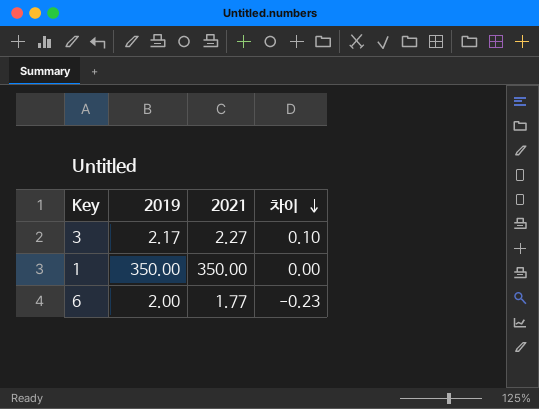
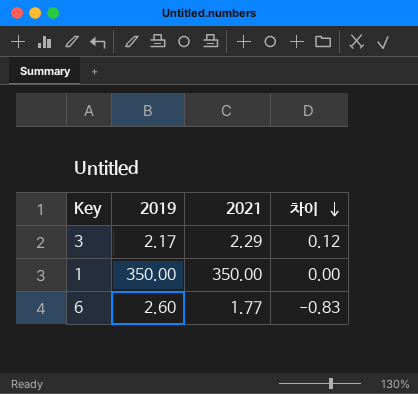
3 | 2021: 2.27 -> 2.29
3 | 차이: 0.10 -> 0.12
6 | 2019: 2.00 -> 2.60
6 | 차이: -0.23 -> -0.83

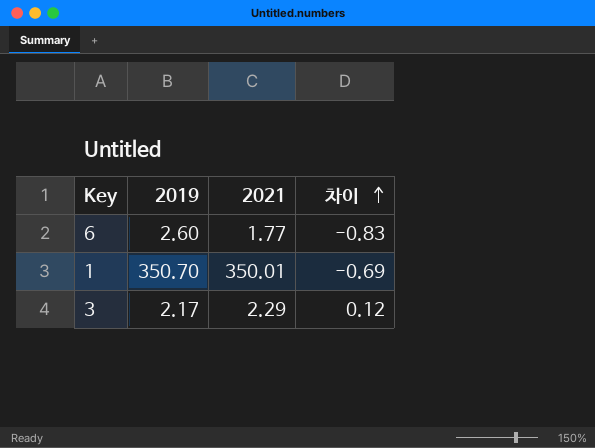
row order: 차이 descending -> 차이 ascending
1 | 2019: 350.00 -> 350.70
1 | 2021: 350.00 -> 350.01
1 | 차이: 0.00 -> -0.69

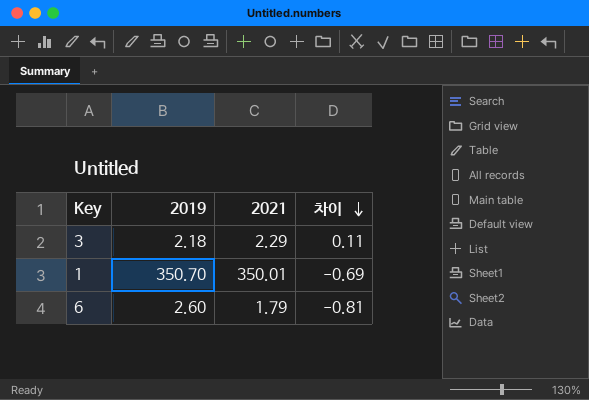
row order: 차이 ascending -> 차이 descending
3 | 2019: 2.17 -> 2.18
3 | 차이: 0.12 -> 0.11
6 | 2021: 1.77 -> 1.79
6 | 차이: -0.83 -> -0.81

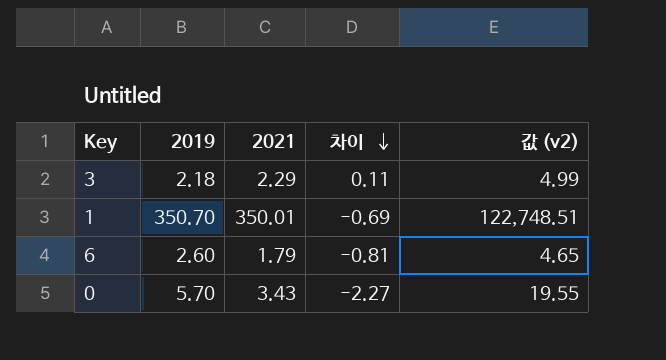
column 값 (v2) | formula: none -> [2019] * [2021]
row 0: none -> 5.70 | 3.43 | -2.27 | 19.55

